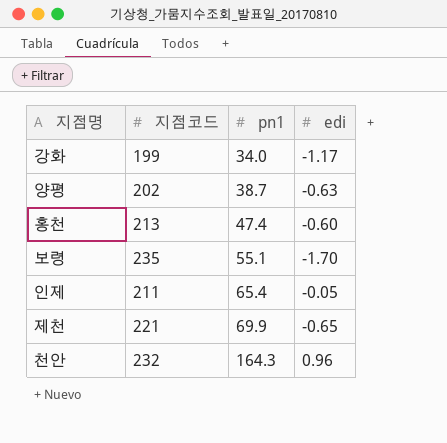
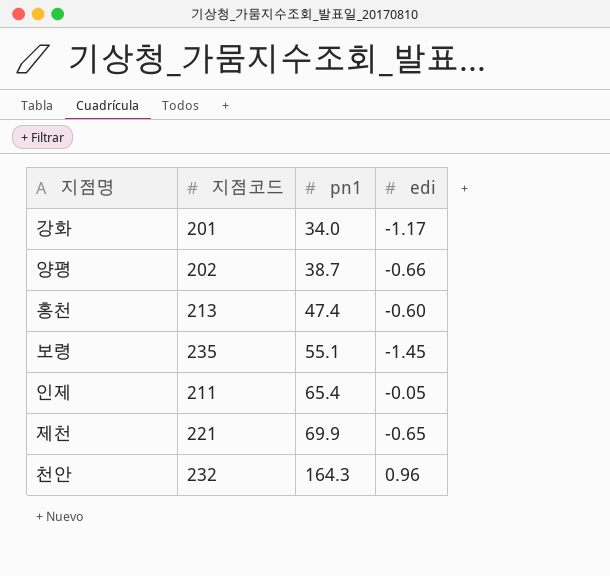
강화 | 지점코드: 199 -> 201
양평 | edi: -0.63 -> -0.66
보령 | edi: -1.70 -> -1.45

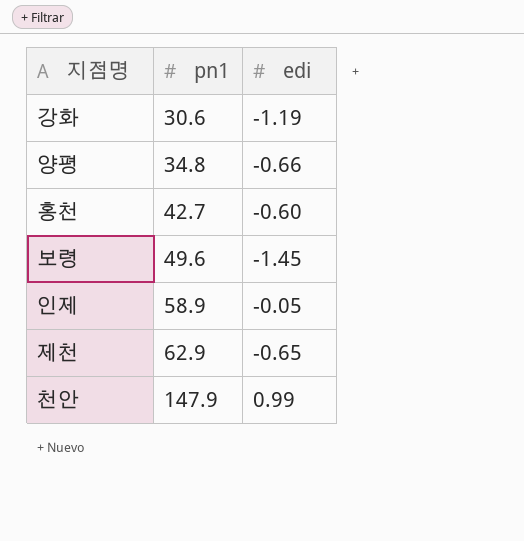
column 지점코드 | position: 2 -> none
강화 | pn1: 34.0 -> 30.6
강화 | edi: -1.17 -> -1.19
양평 | pn1: 38.7 -> 34.8
홍천 | pn1: 47.4 -> 42.7
보령 | pn1: 55.1 -> 49.6
인제 | pn1: 65.4 -> 58.9
제천 | pn1: 69.9 -> 62.9
천안 | pn1: 164.3 -> 147.9
천안 | edi: 0.96 -> 0.99

